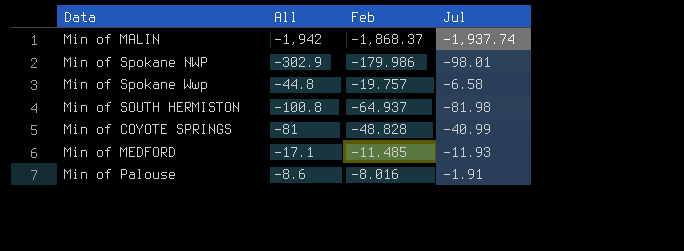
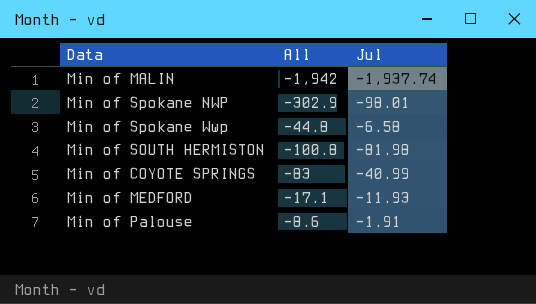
column Feb | position: 3 -> none
Min of COYOTE SPRINGS | All: -81 -> -83

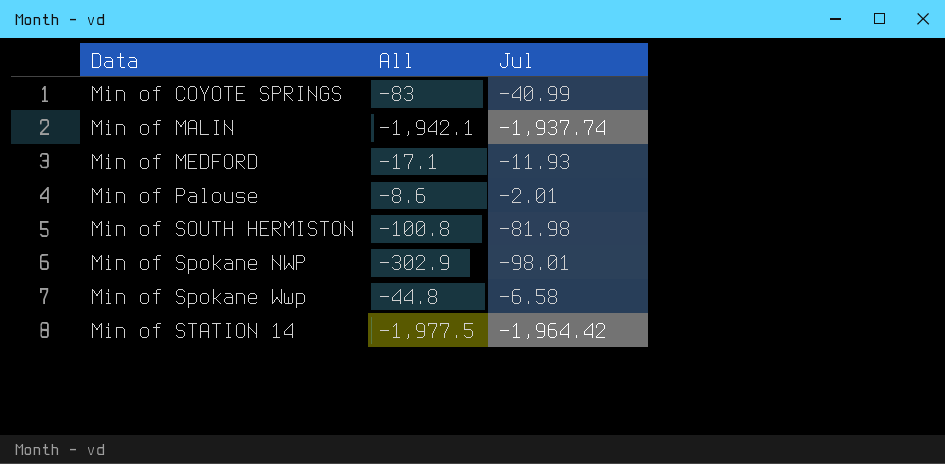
row order: none -> Data ascending
Min of MALIN | All: -1,942 -> -1,942.1
Min of Palouse | Jul: -1.91 -> -2.01
row Min of STATION 14: none -> -1,977.5 | -1,964.42

